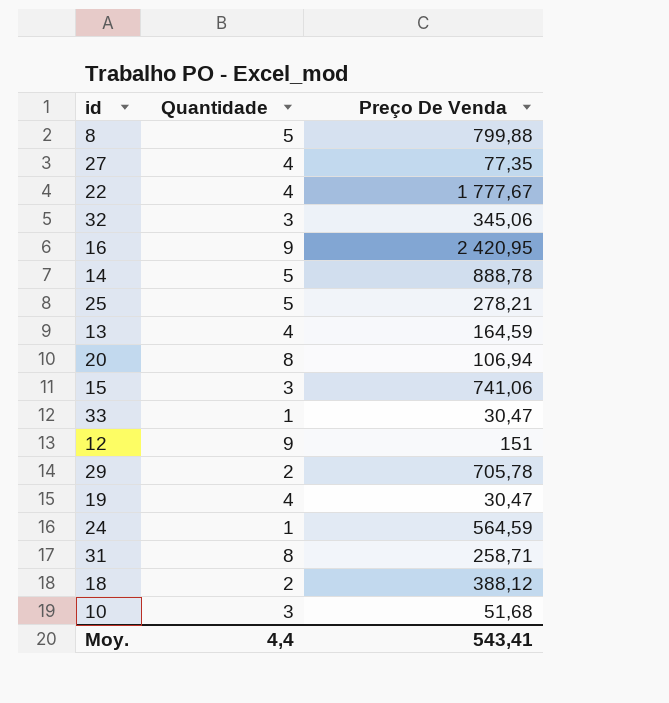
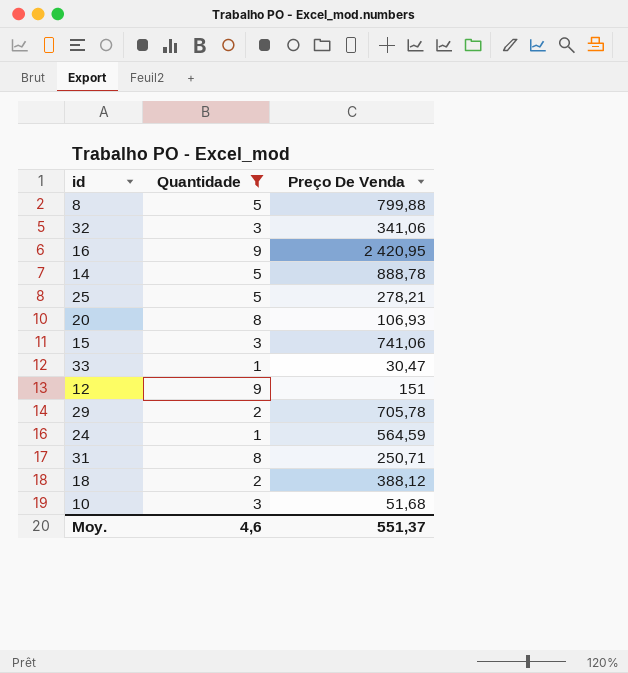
filter: none -> Quantidade != 4
32 | Preço De Venda: 345,06 -> 341,06
20 | Preço De Venda: 106,94 -> 106,93
31 | Preço De Venda: 258,71 -> 250,71
Moy. | Quantidade: 4,4 -> 4,6
Moy. | Preço De Venda: 543,41 -> 551,37

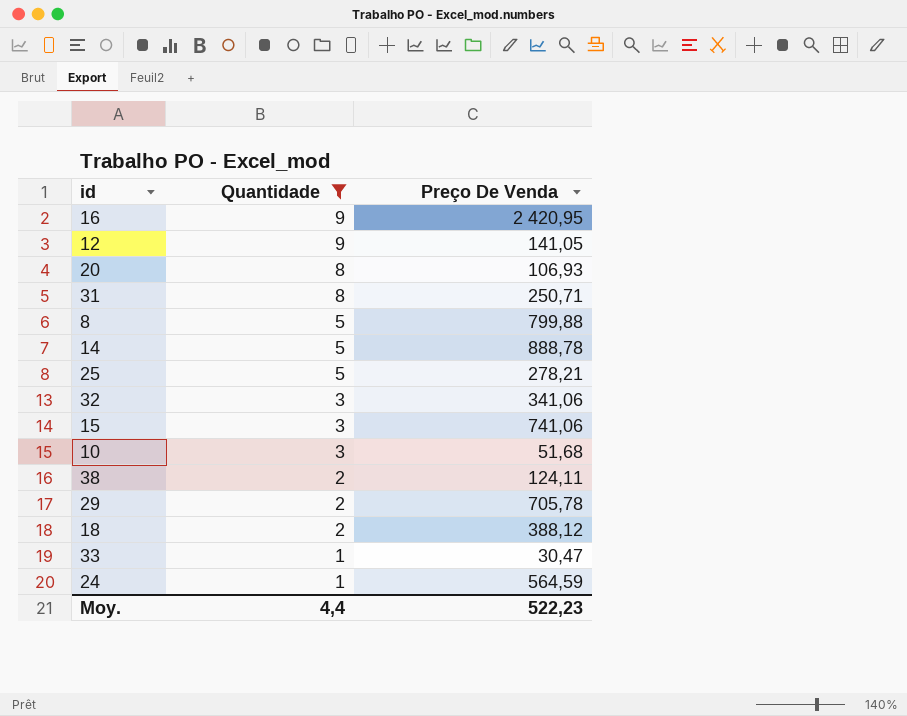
row order: none -> Quantidade descending
12 | Preço De Venda: 151 -> 141,05
row 38: none -> 2 | 124,11
Moy. | Quantidade: 4,6 -> 4,4
Moy. | Preço De Venda: 551,37 -> 522,23

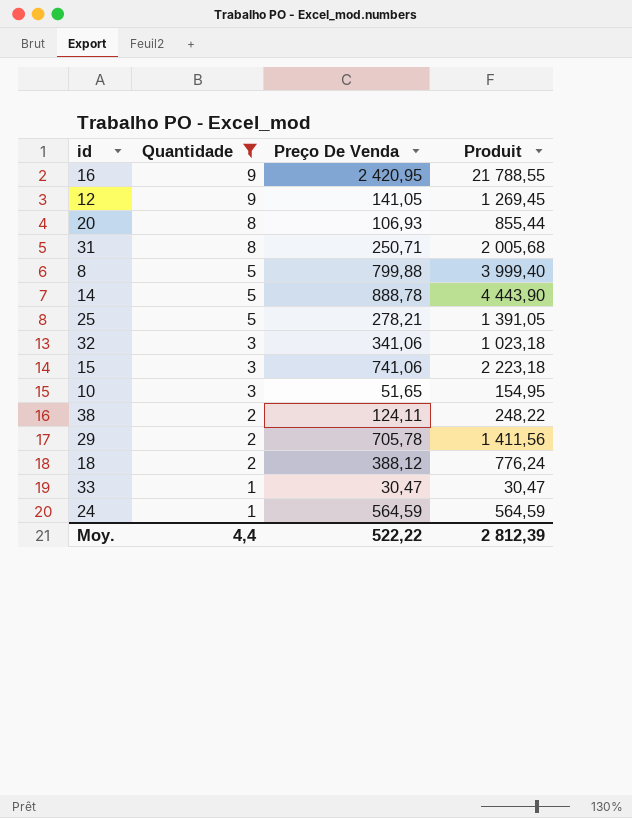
column Produit | formula: none -> [Quantidade] * [Preço De Venda]
10 | Preço De Venda: 51,68 -> 51,65
Moy. | Preço De Venda: 522,23 -> 522,22

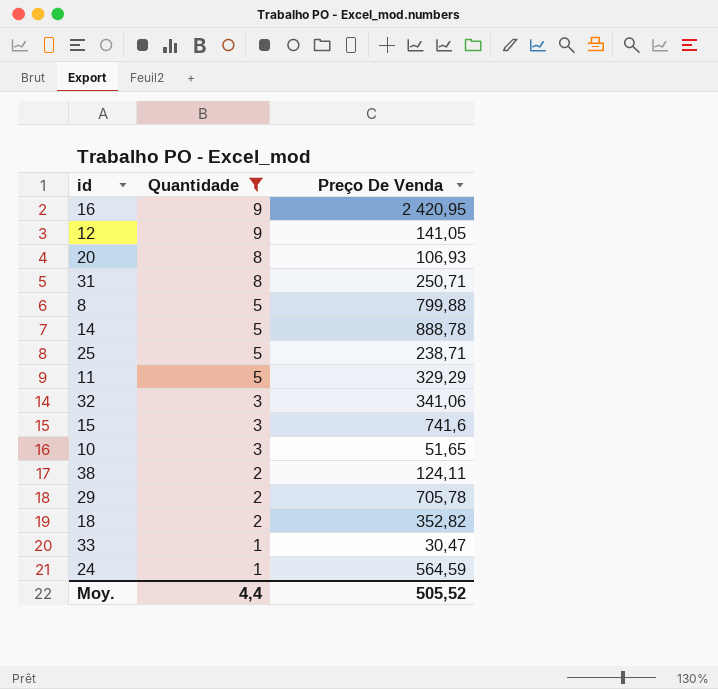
column Produit | formula: [Quantidade] * [Preço De Venda] -> none
25 | Preço De Venda: 278,21 -> 238,71
row 11: none -> 5 | 329,29
15 | Preço De Venda: 741,06 -> 741,6
18 | Preço De Venda: 388,12 -> 352,82
Moy. | Preço De Venda: 522,22 -> 505,52

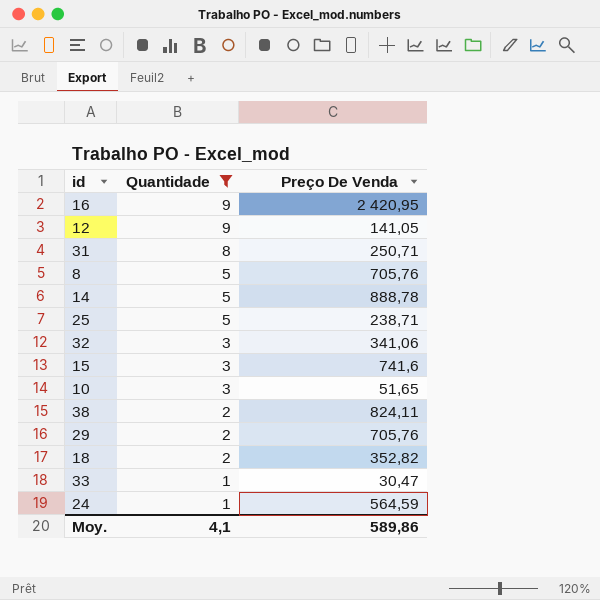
row 20: 8 | 106,93 -> none
row 11: 5 | 329,29 -> none
8 | Preço De Venda: 799,88 -> 705,76
38 | Preço De Venda: 124,11 -> 824,11
29 | Preço De Venda: 705,78 -> 705,76
Moy. | Quantidade: 4,4 -> 4,1
Moy. | Preço De Venda: 505,52 -> 589,86

